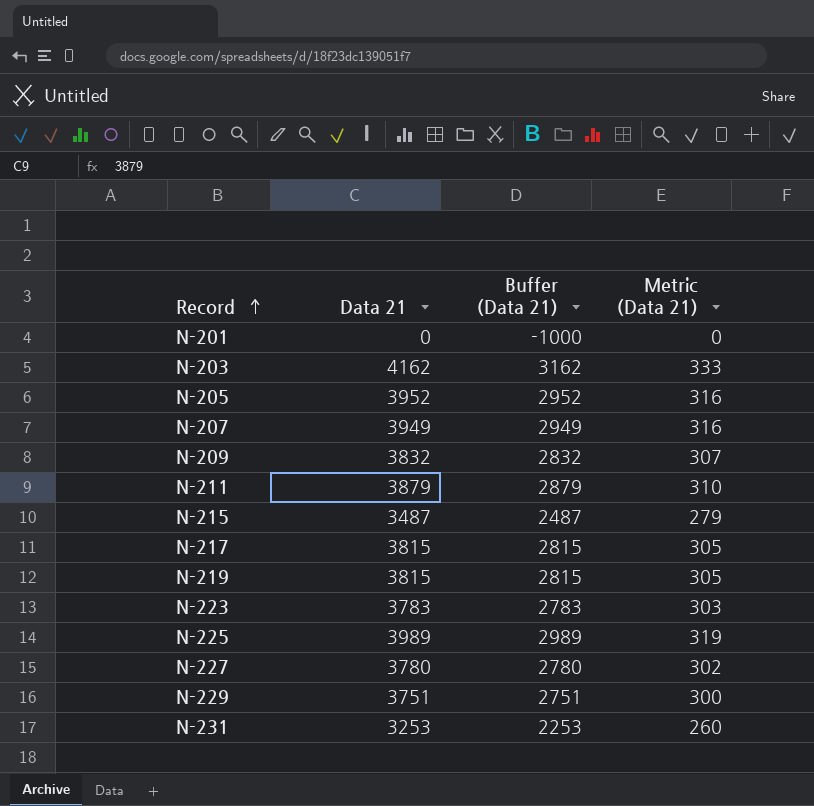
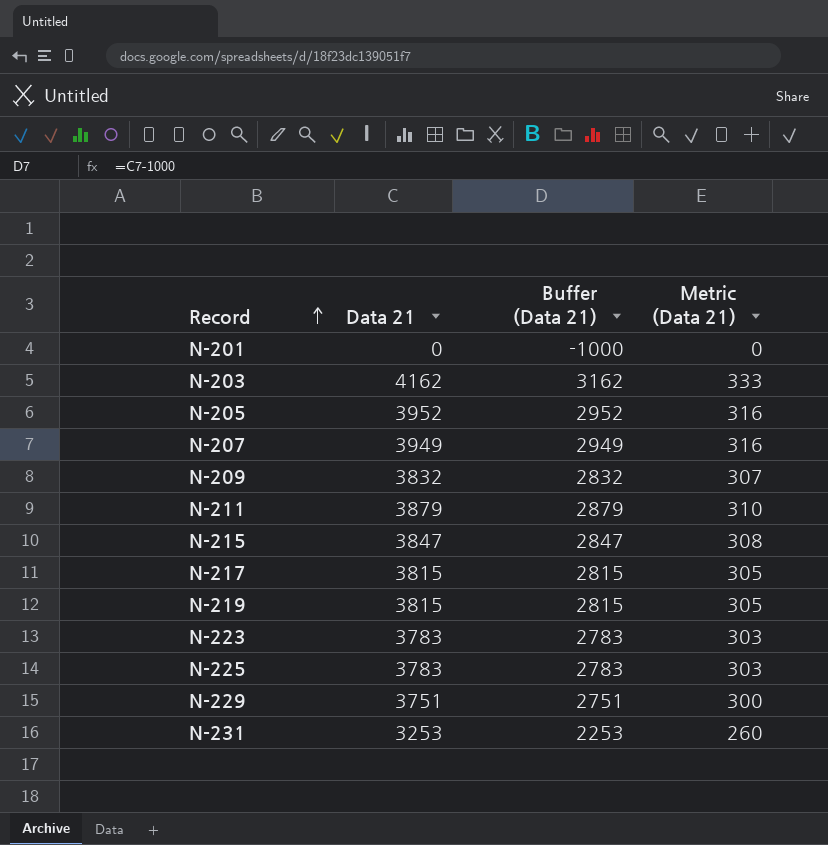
row N-227: 3780 | 2780 | 302 -> none
N-215 | Data 21: 3487 -> 3847
N-215 | Buffer (Data 21): 2487 -> 2847
N-215 | Metric (Data 21): 279 -> 308
N-225 | Data 21: 3989 -> 3783
N-225 | Buffer (Data 21): 2989 -> 2783
N-225 | Metric (Data 21): 319 -> 303

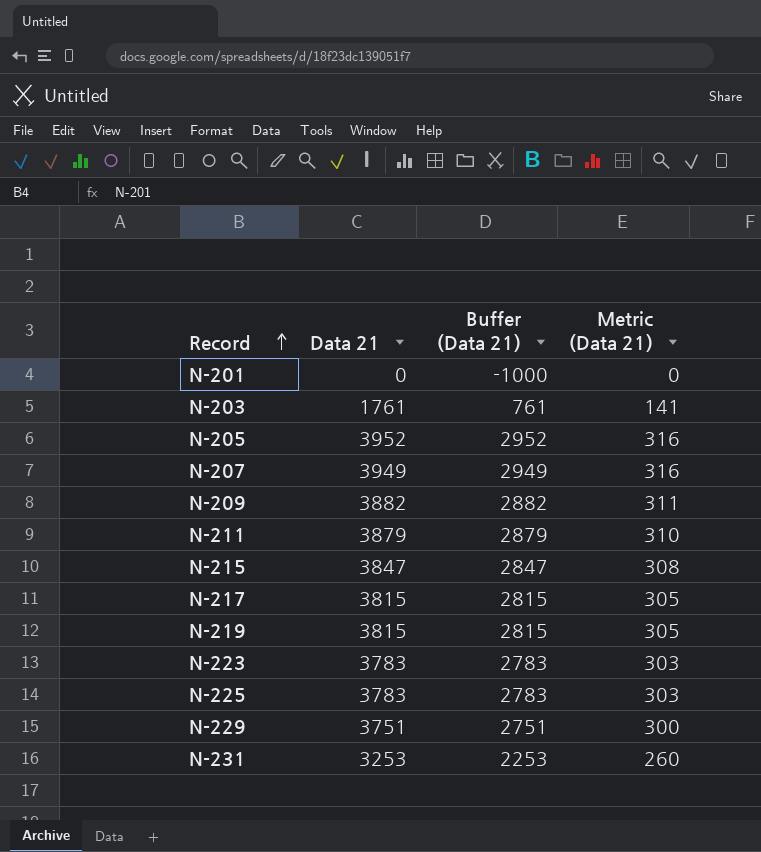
N-203 | Data 21: 4162 -> 1761
N-203 | Buffer (Data 21): 3162 -> 761
N-203 | Metric (Data 21): 333 -> 141
N-209 | Data 21: 3832 -> 3882
N-209 | Buffer (Data 21): 2832 -> 2882
N-209 | Metric (Data 21): 307 -> 311

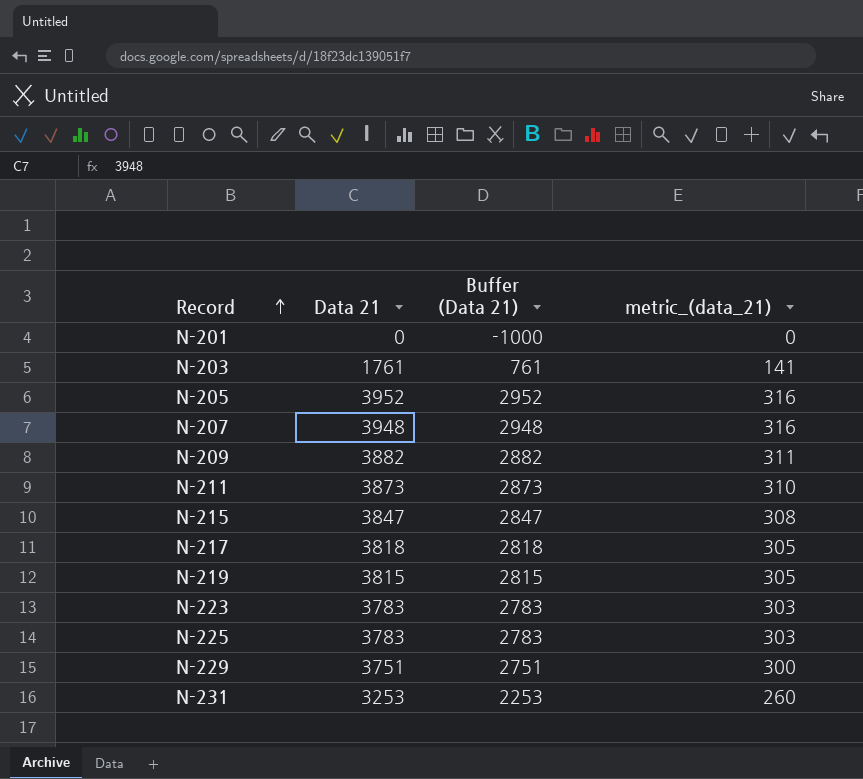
column name: Metric (Data 21) -> metric_(data_21)
N-207 | Data 21: 3949 -> 3948
N-207 | Buffer (Data 21): 2949 -> 2948
N-211 | Data 21: 3879 -> 3873
N-211 | Buffer (Data 21): 2879 -> 2873
N-217 | Data 21: 3815 -> 3818
N-217 | Buffer (Data 21): 2815 -> 2818

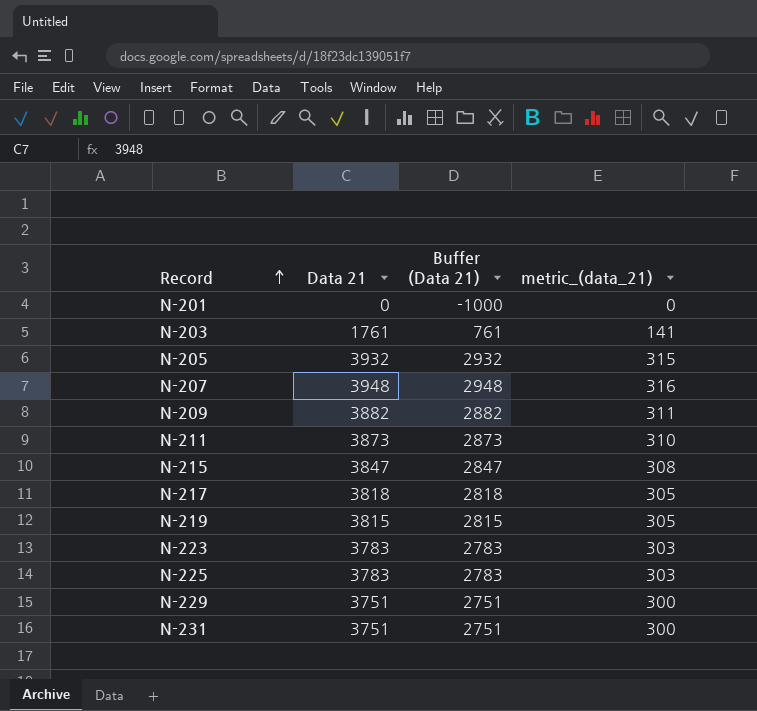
N-205 | Data 21: 3952 -> 3932
N-205 | Buffer (Data 21): 2952 -> 2932
N-205 | metric_(data_21): 316 -> 315
N-231 | Data 21: 3253 -> 3751
N-231 | Buffer (Data 21): 2253 -> 2751
N-231 | metric_(data_21): 260 -> 300

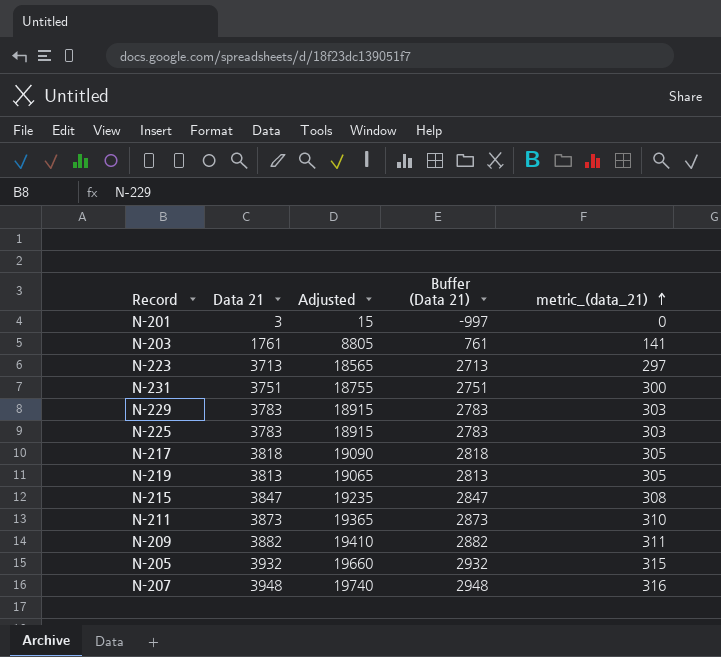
row order: Record ascending -> metric_(data_21) ascending
column Adjusted | formula: none -> [Data 21] * 5
N-201 | Data 21: 0 -> 3
N-201 | Buffer (Data 21): -1000 -> -997
N-223 | Data 21: 3783 -> 3713
N-223 | Buffer (Data 21): 2783 -> 2713
N-223 | metric_(data_21): 303 -> 297
N-229 | Data 21: 3751 -> 3783
N-229 | Buffer (Data 21): 2751 -> 2783
N-229 | metric_(data_21): 300 -> 303
N-219 | Data 21: 3815 -> 3813
N-219 | Buffer (Data 21): 2815 -> 2813

